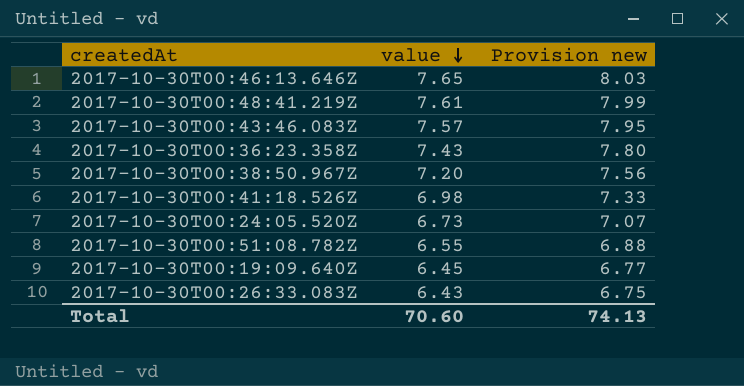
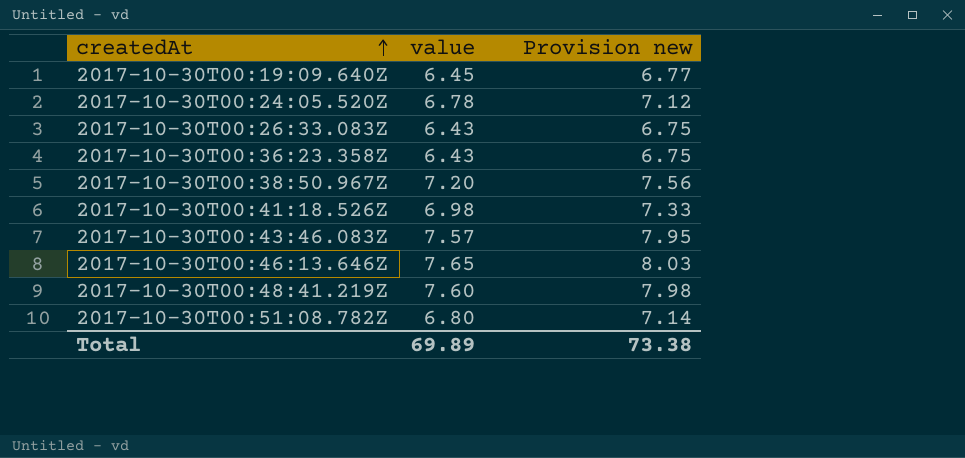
row order: value descending -> createdAt ascending
2017-10-30T00:24:05.520Z | value: 6.73 -> 6.78
2017-10-30T00:24:05.520Z | Provision new: 7.07 -> 7.12
2017-10-30T00:36:23.358Z | value: 7.43 -> 6.43
2017-10-30T00:36:23.358Z | Provision new: 7.80 -> 6.75
2017-10-30T00:48:41.219Z | value: 7.61 -> 7.60
2017-10-30T00:48:41.219Z | Provision new: 7.99 -> 7.98
2017-10-30T00:51:08.782Z | value: 6.55 -> 6.80
2017-10-30T00:51:08.782Z | Provision new: 6.88 -> 7.14
Total | value: 70.60 -> 69.89
Total | Provision new: 74.13 -> 73.38

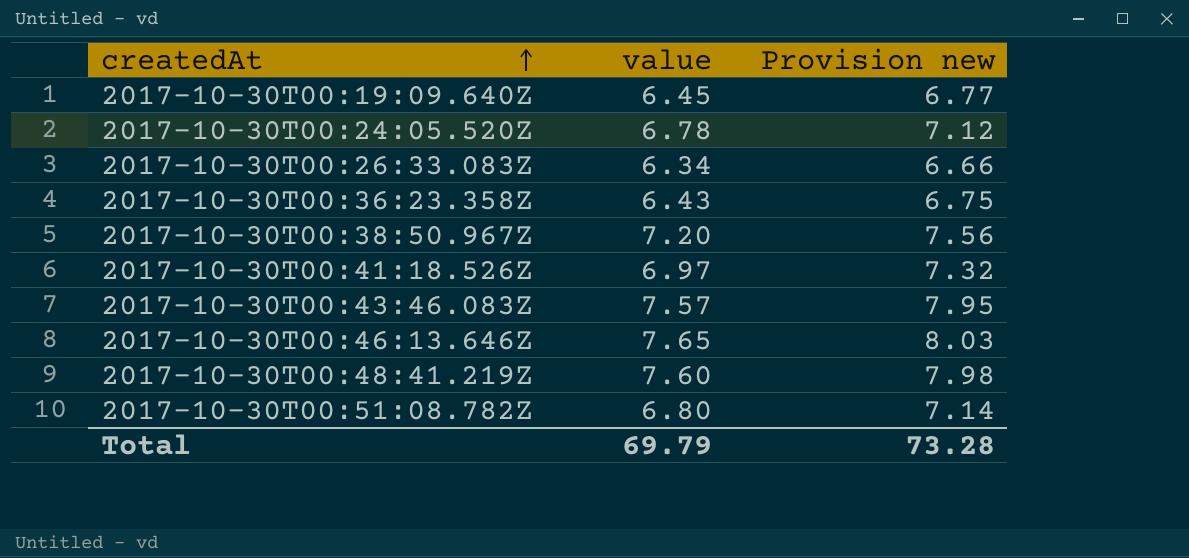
2017-10-30T00:26:33.083Z | value: 6.43 -> 6.34
2017-10-30T00:26:33.083Z | Provision new: 6.75 -> 6.66
2017-10-30T00:41:18.526Z | value: 6.98 -> 6.97
2017-10-30T00:41:18.526Z | Provision new: 7.33 -> 7.32
Total | value: 69.89 -> 69.79
Total | Provision new: 73.38 -> 73.28

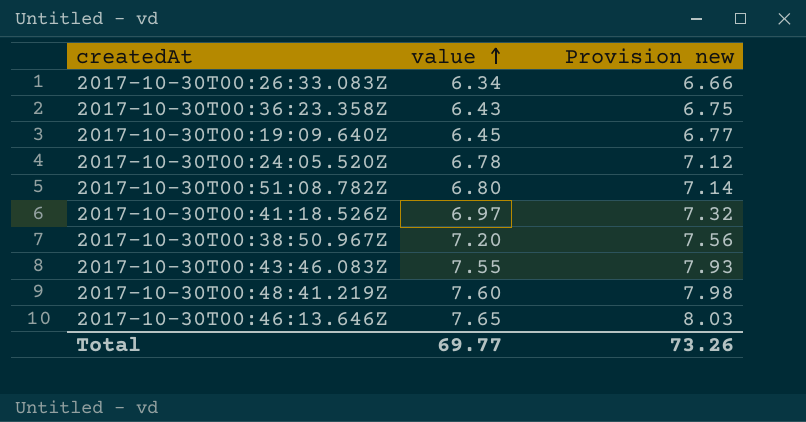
row order: createdAt ascending -> value ascending
2017-10-30T00:43:46.083Z | value: 7.57 -> 7.55
2017-10-30T00:43:46.083Z | Provision new: 7.95 -> 7.93
Total | value: 69.79 -> 69.77
Total | Provision new: 73.28 -> 73.26

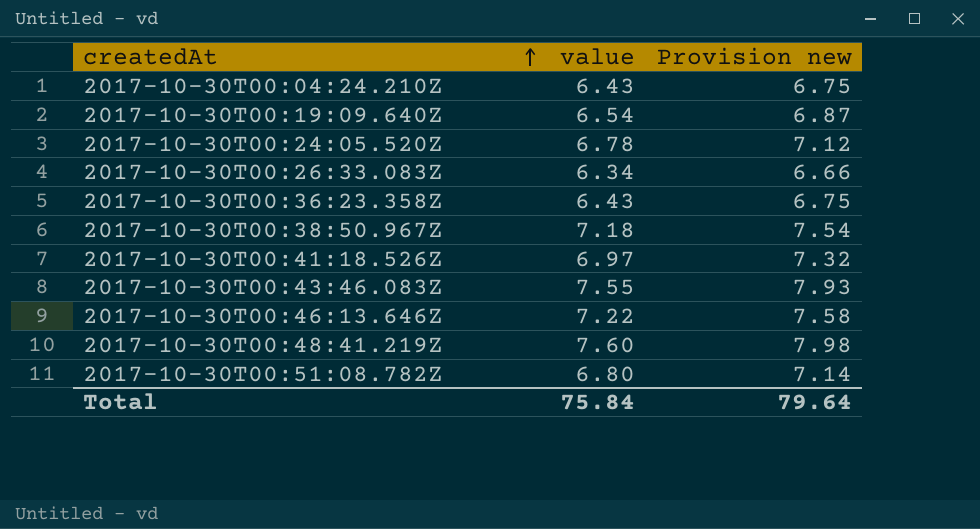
row order: value ascending -> createdAt ascending
row 2017-10-30T00:04:24.210Z: none -> 6.43 | 6.75
2017-10-30T00:19:09.640Z | value: 6.45 -> 6.54
2017-10-30T00:19:09.640Z | Provision new: 6.77 -> 6.87
2017-10-30T00:38:50.967Z | value: 7.20 -> 7.18
2017-10-30T00:38:50.967Z | Provision new: 7.56 -> 7.54
2017-10-30T00:46:13.646Z | value: 7.65 -> 7.22
2017-10-30T00:46:13.646Z | Provision new: 8.03 -> 7.58
Total | value: 69.77 -> 75.84
Total | Provision new: 73.26 -> 79.64

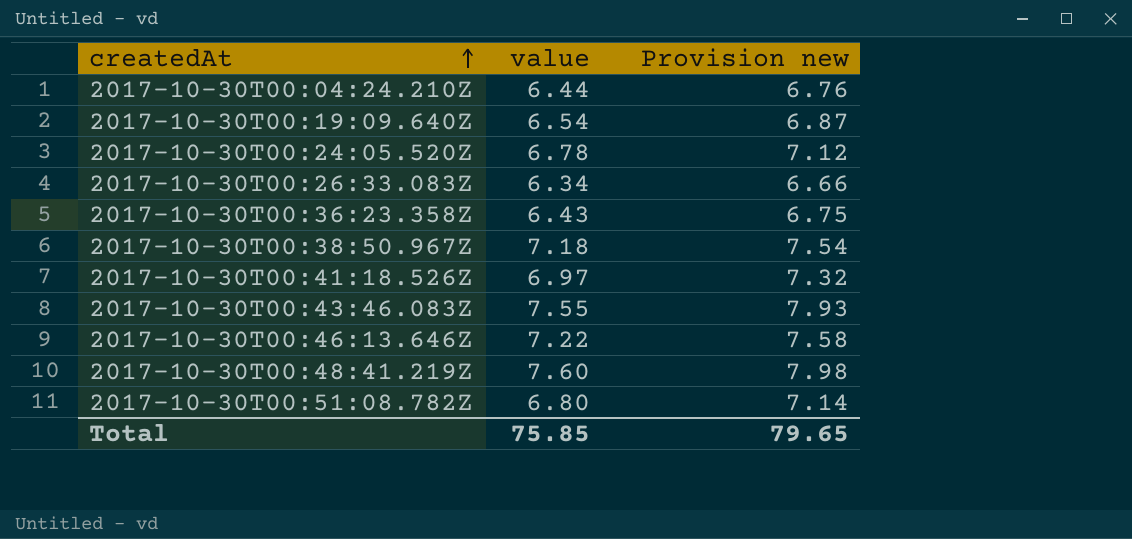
2017-10-30T00:04:24.210Z | value: 6.43 -> 6.44
2017-10-30T00:04:24.210Z | Provision new: 6.75 -> 6.76
Total | value: 75.84 -> 75.85
Total | Provision new: 79.64 -> 79.65

